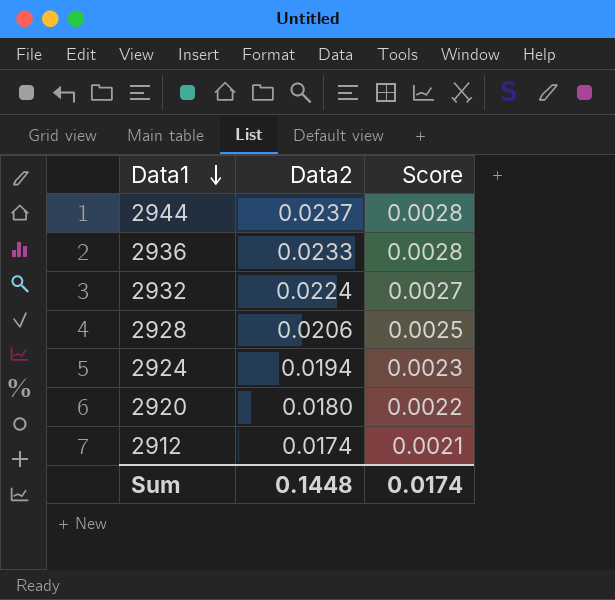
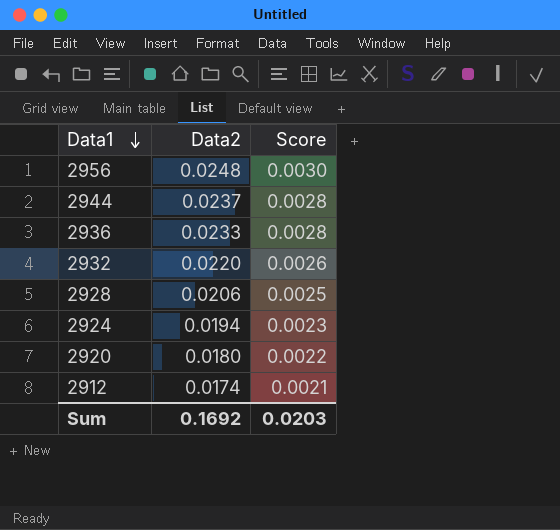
row 2956: none -> 0.0248 | 0.0030
2932 | Data2: 0.0224 -> 0.0220
2932 | Score: 0.0027 -> 0.0026
Sum | Data2: 0.1448 -> 0.1692
Sum | Score: 0.0174 -> 0.0203

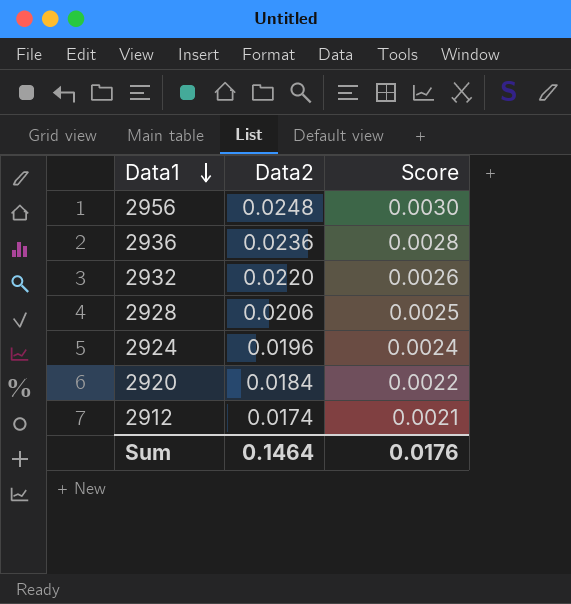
row 2944: 0.0237 | 0.0028 -> none
2936 | Data2: 0.0233 -> 0.0236
2924 | Data2: 0.0194 -> 0.0196
2924 | Score: 0.0023 -> 0.0024
2920 | Data2: 0.0180 -> 0.0184
Sum | Data2: 0.1692 -> 0.1464
Sum | Score: 0.0203 -> 0.0176

